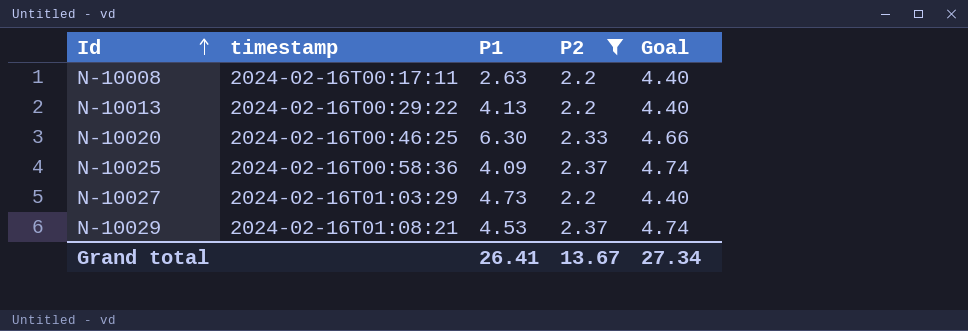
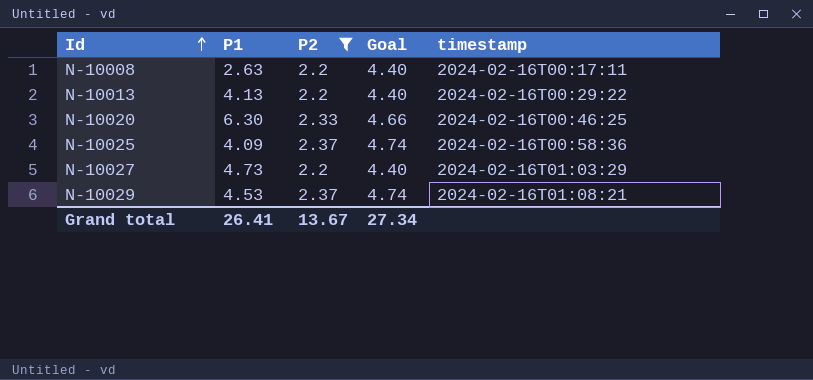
column timestamp | position: 2 -> 5

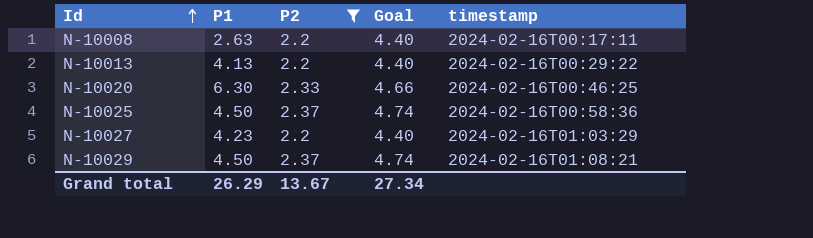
N-10025 | P1: 4.09 -> 4.50
N-10027 | P1: 4.73 -> 4.23
N-10029 | P1: 4.53 -> 4.50
Grand total | P1: 26.41 -> 26.29

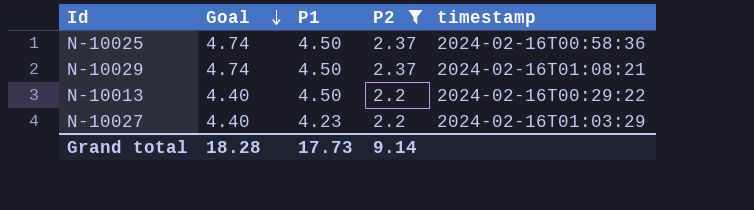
row order: Id ascending -> Goal descending
column Goal | position: 4 -> 2
row N-10008: 2.63 | 2.2 | 4.40 | 2024-02-16T00:17:11 -> none
row N-10020: 6.30 | 2.33 | 4.66 | 2024-02-16T00:46:25 -> none
N-10013 | P1: 4.13 -> 4.50
Grand total | Goal: 27.34 -> 18.28
Grand total | P1: 26.29 -> 17.73
Grand total | P2: 13.67 -> 9.14

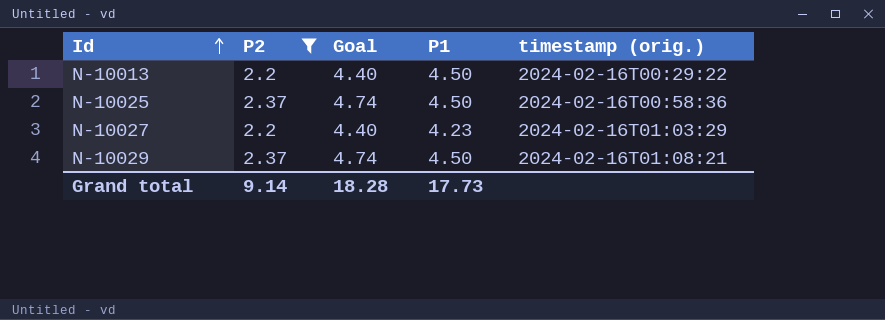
row order: Goal descending -> Id ascending
column P2 | position: 4 -> 2
column name: timestamp -> timestamp (orig.)

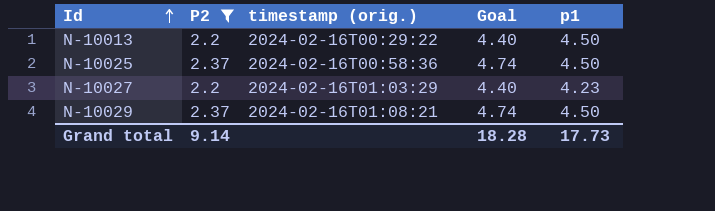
column timestamp (orig.) | position: 5 -> 3
column name: P1 -> p1

